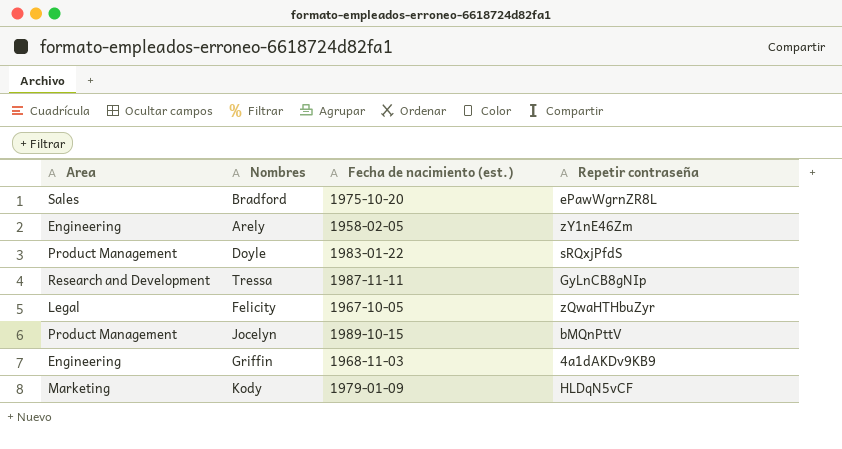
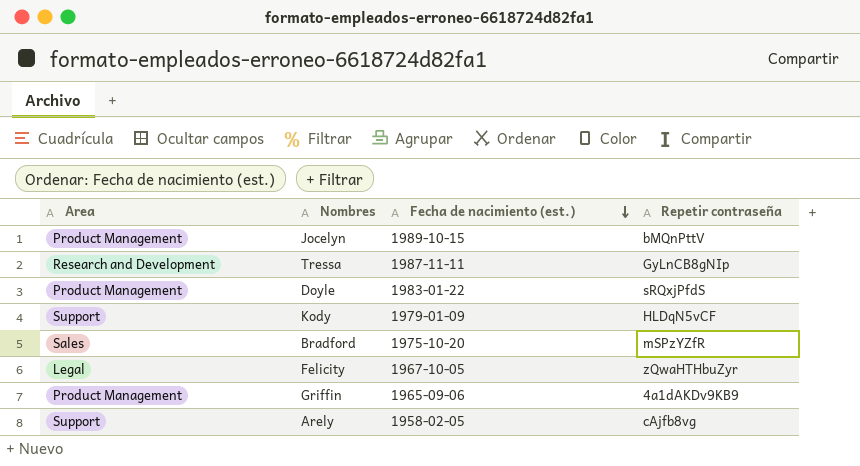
row order: none -> Fecha de nacimiento (est.) descending
Kody | Area: Marketing -> Support
Bradford | Repetir contraseña: ePawWgrnZR8L -> mSPzYZfR
Griffin | Area: Engineering -> Product Management
Griffin | Fecha de nacimiento (est.): 1968-11-03 -> 1965-09-06
Arely | Area: Engineering -> Support
Arely | Repetir contraseña: zY1nE46Zm -> cAjfb8vg

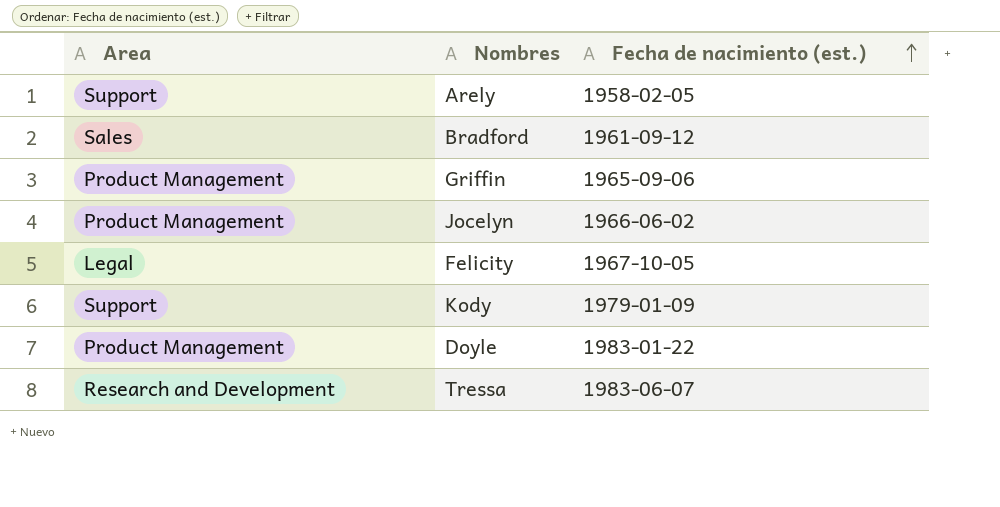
row order: Fecha de nacimiento (est.) descending -> Fecha de nacimiento (est.) ascending
column Repetir contraseña | position: 4 -> none
Bradford | Fecha de nacimiento (est.): 1975-10-20 -> 1961-09-12
Jocelyn | Fecha de nacimiento (est.): 1989-10-15 -> 1966-06-02
Tressa | Fecha de nacimiento (est.): 1987-11-11 -> 1983-06-07

